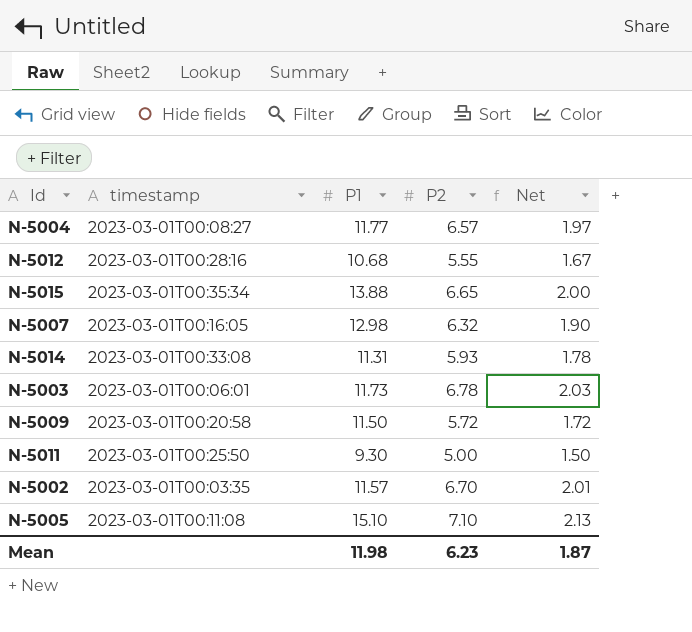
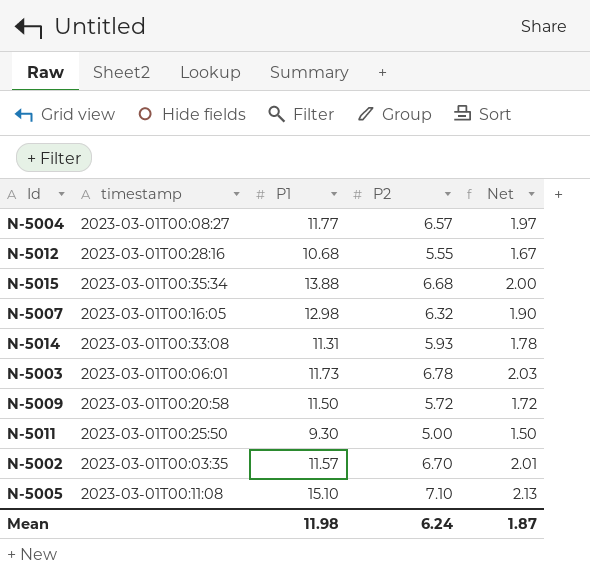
N-5015 | P2: 6.65 -> 6.68
Mean | P2: 6.23 -> 6.24

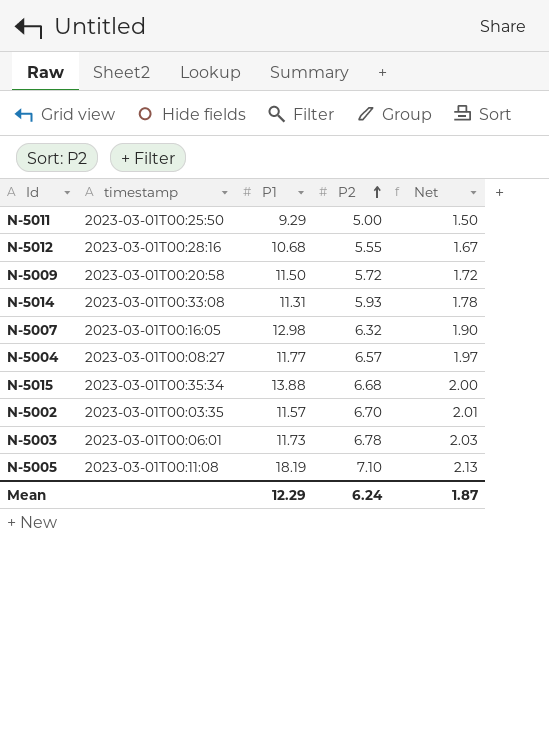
row order: none -> P2 ascending
N-5011 | P1: 9.30 -> 9.29
N-5005 | P1: 15.10 -> 18.19
Mean | P1: 11.98 -> 12.29

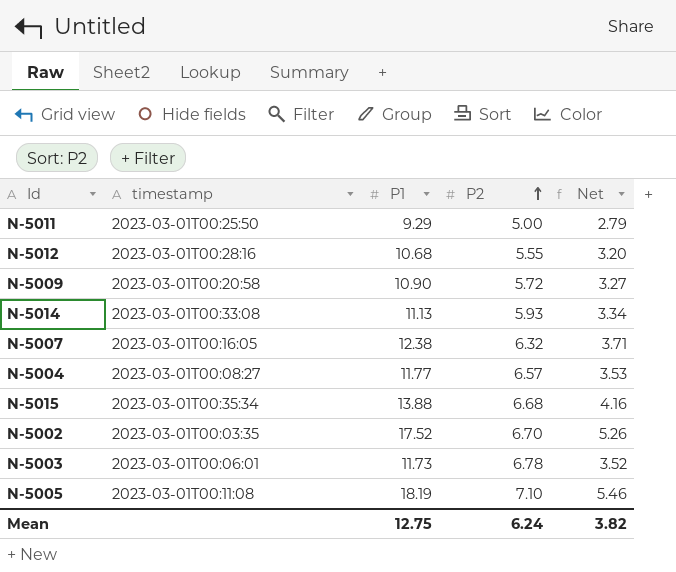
column Net | formula: [P2] * 0.3 -> [P1] * 0.3
N-5009 | P1: 11.50 -> 10.90
N-5014 | P1: 11.31 -> 11.13
N-5007 | P1: 12.98 -> 12.38
N-5002 | P1: 11.57 -> 17.52
Mean | P1: 12.29 -> 12.75
Mean | Net: 1.87 -> 3.82

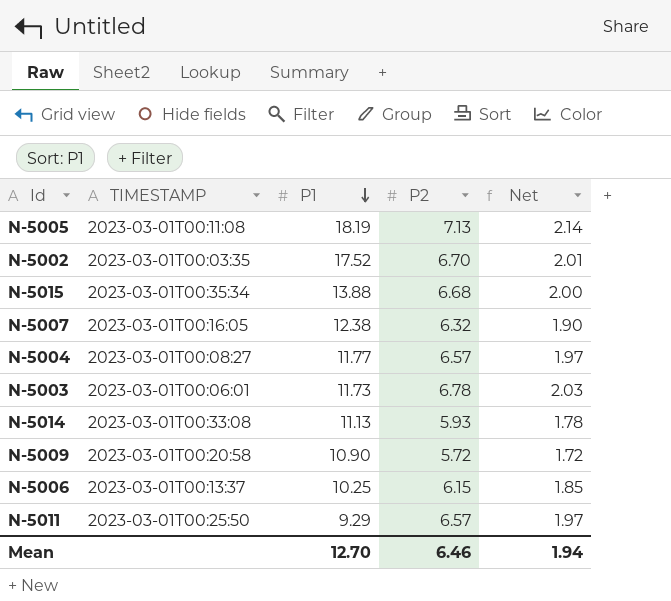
row order: P2 ascending -> P1 descending
column name: timestamp -> TIMESTAMP
column Net | formula: [P1] * 0.3 -> [P2] * 0.3
row N-5012: 2023-03-01T00:28:16 | 10.68 | 5.55 | 3.20 -> none
N-5005 | P2: 7.10 -> 7.13
row N-5006: none -> 2023-03-01T00:13:37 | 10.25 | 6.15 | 1.85
N-5011 | P2: 5.00 -> 6.57
Mean | P1: 12.75 -> 12.70
Mean | P2: 6.24 -> 6.46
Mean | Net: 3.82 -> 1.94

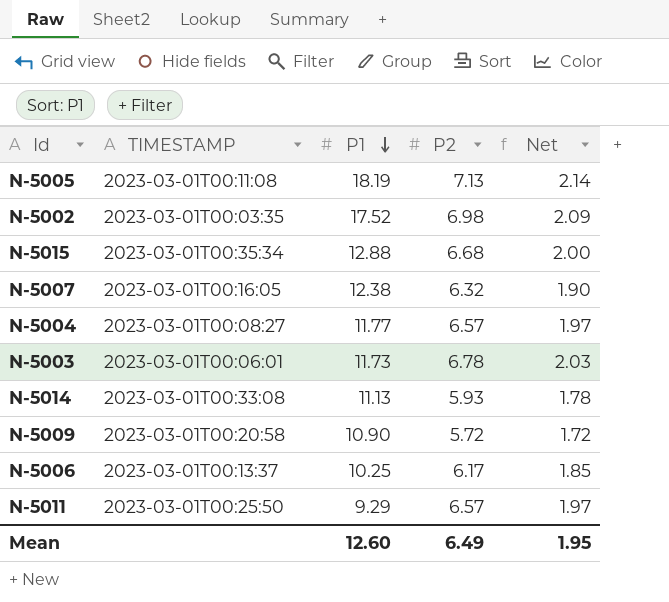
N-5002 | P2: 6.70 -> 6.98
N-5002 | Net: 2.01 -> 2.09
N-5015 | P1: 13.88 -> 12.88
N-5006 | P2: 6.15 -> 6.17
Mean | P1: 12.70 -> 12.60
Mean | P2: 6.46 -> 6.49
Mean | Net: 1.94 -> 1.95

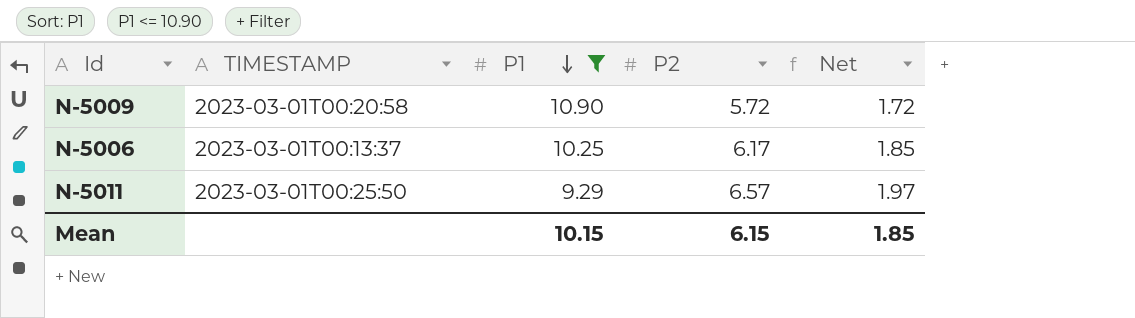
filter: none -> P1 <= 10.90
Mean | P1: 12.60 -> 10.15
Mean | P2: 6.49 -> 6.15
Mean | Net: 1.95 -> 1.85

